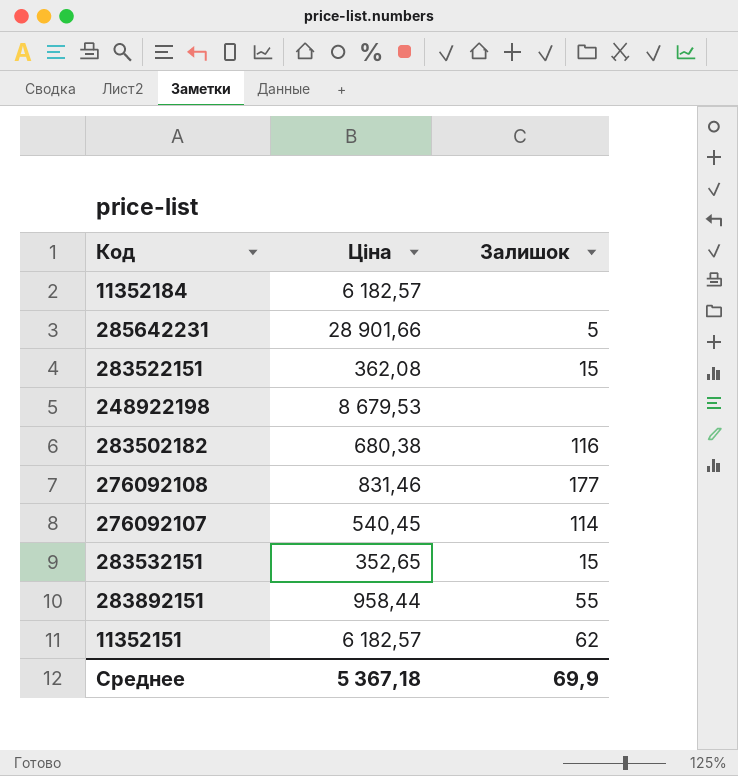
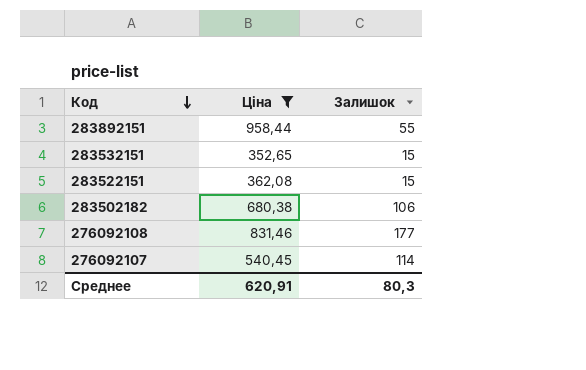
filter: none -> Ціна <= 958,44
row order: none -> Код descending
283502182 | Залишок: 116 -> 106
Среднее | Ціна: 5 367,18 -> 620,91
Среднее | Залишок: 69,9 -> 80,3

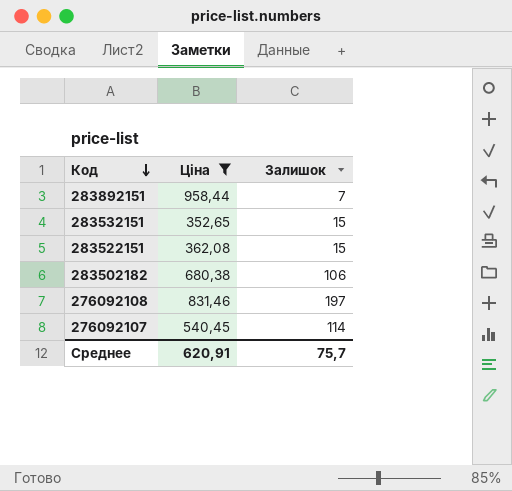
283892151 | Залишок: 55 -> 7
276092108 | Залишок: 177 -> 197
Среднее | Залишок: 80,3 -> 75,7

